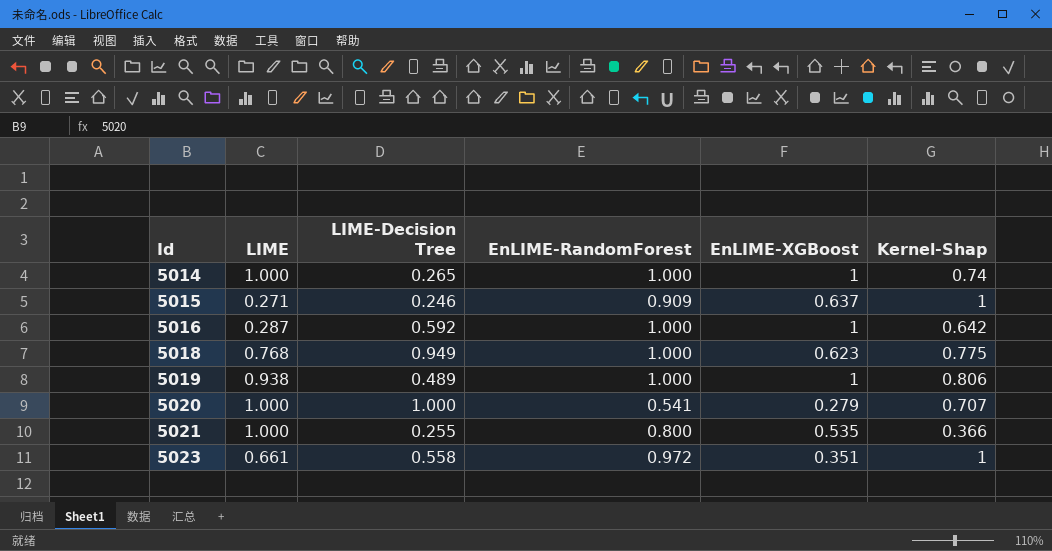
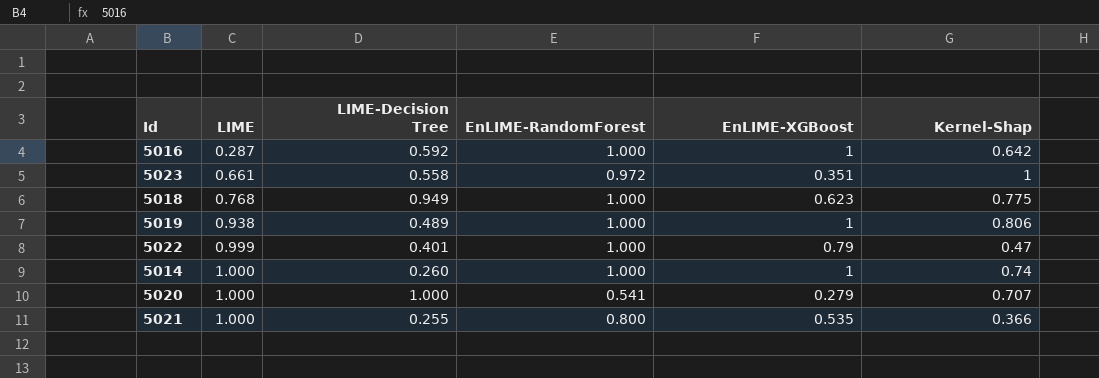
row order: Id ascending -> LIME ascending
row 5015: 0.271 | 0.246 | 0.909 | 0.637 | 1 -> none
row 5022: none -> 0.999 | 0.401 | 1.000 | 0.79 | 0.47
5014 | LIME-Decision Tree: 0.265 -> 0.260

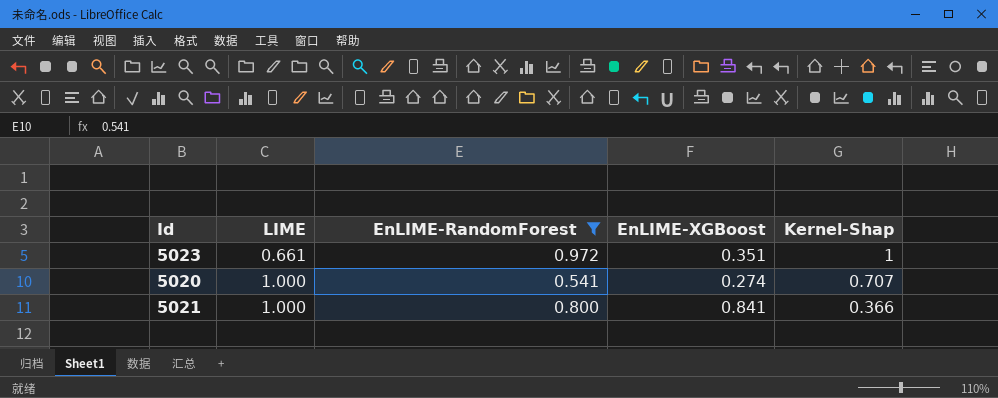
filter: none -> EnLIME-RandomForest != 1.000
column LIME-Decision Tree | position: 3 -> none
5020 | EnLIME-XGBoost: 0.279 -> 0.274
5021 | EnLIME-XGBoost: 0.535 -> 0.841

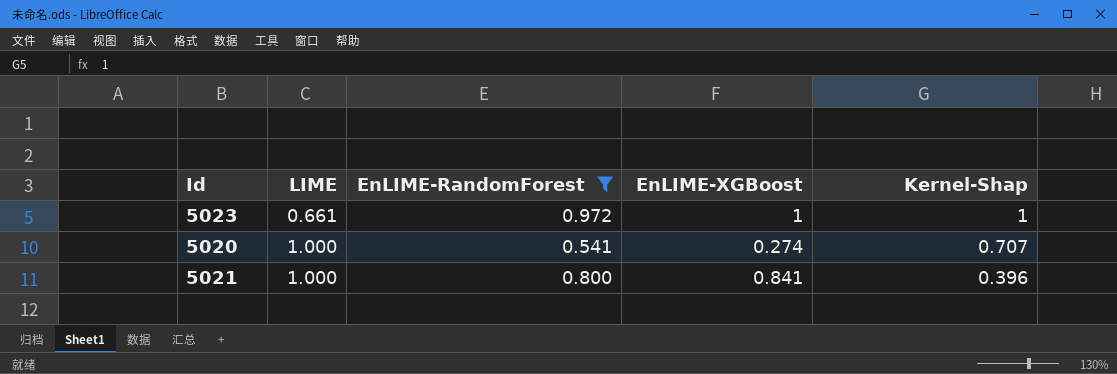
5023 | EnLIME-XGBoost: 0.351 -> 1
5021 | Kernel-Shap: 0.366 -> 0.396

